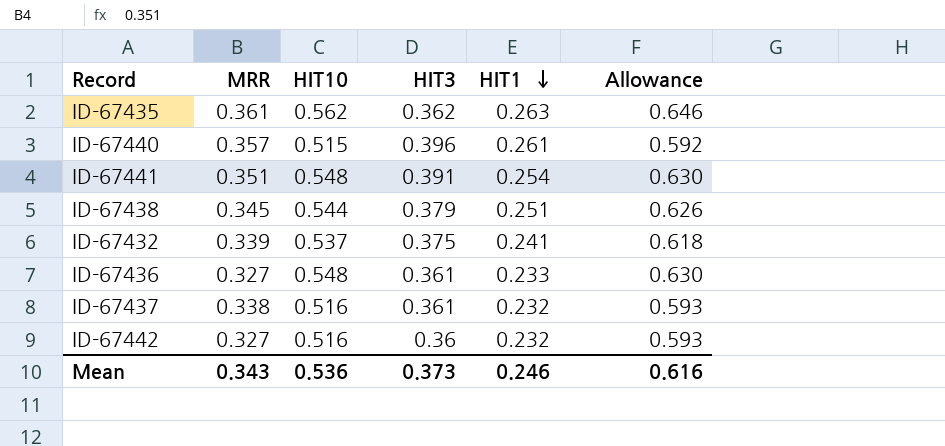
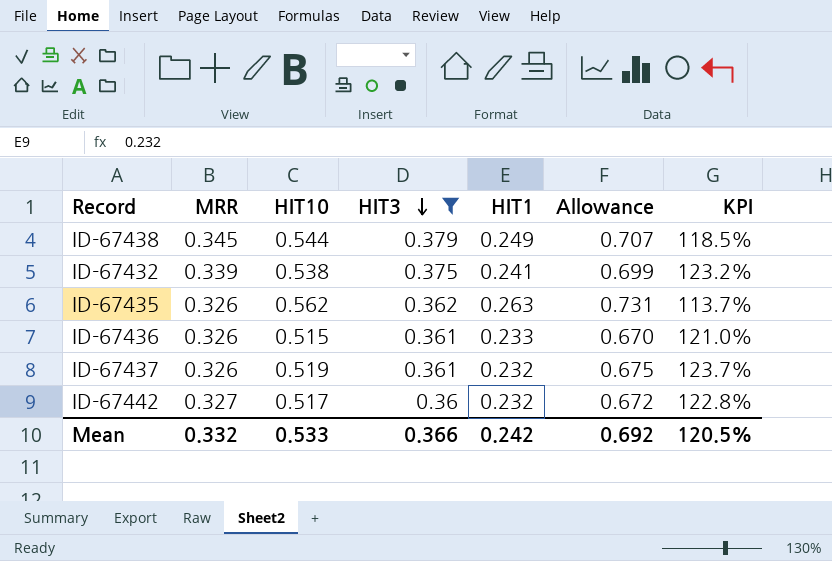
filter: none -> HIT3 <= 0.379
row order: HIT1 descending -> HIT3 descending
column Allowance | formula: [HIT10] * 1.15 -> [HIT10] * 1.3
column KPI | formula: none -> ([HIT10] - [HIT1]) / [HIT1]
ID-67438 | HIT1: 0.251 -> 0.249
ID-67432 | HIT10: 0.537 -> 0.538
ID-67435 | MRR: 0.361 -> 0.326
ID-67436 | MRR: 0.327 -> 0.326
ID-67436 | HIT10: 0.548 -> 0.515
ID-67437 | MRR: 0.338 -> 0.326
ID-67437 | HIT10: 0.516 -> 0.519
ID-67442 | HIT10: 0.516 -> 0.517
Mean | MRR: 0.343 -> 0.332
Mean | HIT10: 0.536 -> 0.533
Mean | HIT3: 0.373 -> 0.366
Mean | HIT1: 0.246 -> 0.242
Mean | Allowance: 0.616 -> 0.692

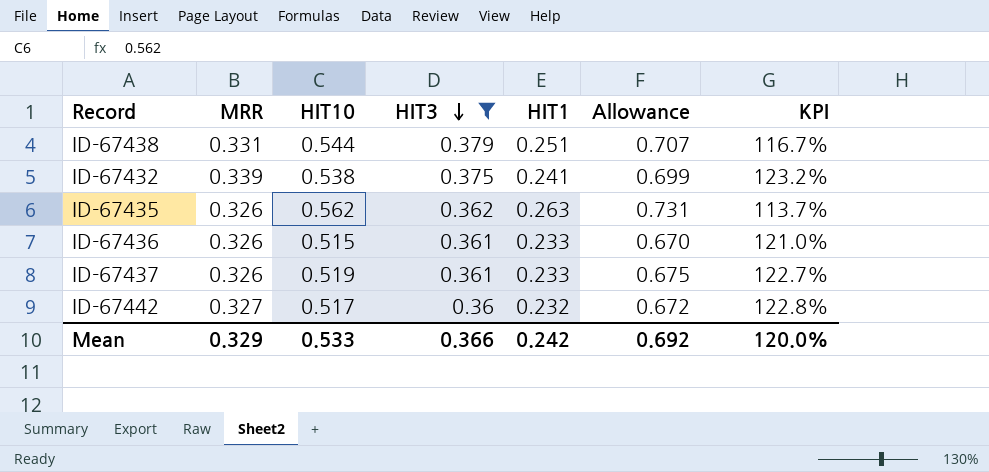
ID-67438 | MRR: 0.345 -> 0.331
ID-67438 | HIT1: 0.249 -> 0.251
ID-67438 | KPI: 118.5% -> 116.7%
ID-67437 | HIT1: 0.232 -> 0.233
ID-67437 | KPI: 123.7% -> 122.7%
Mean | MRR: 0.332 -> 0.329
Mean | KPI: 120.5% -> 120.0%

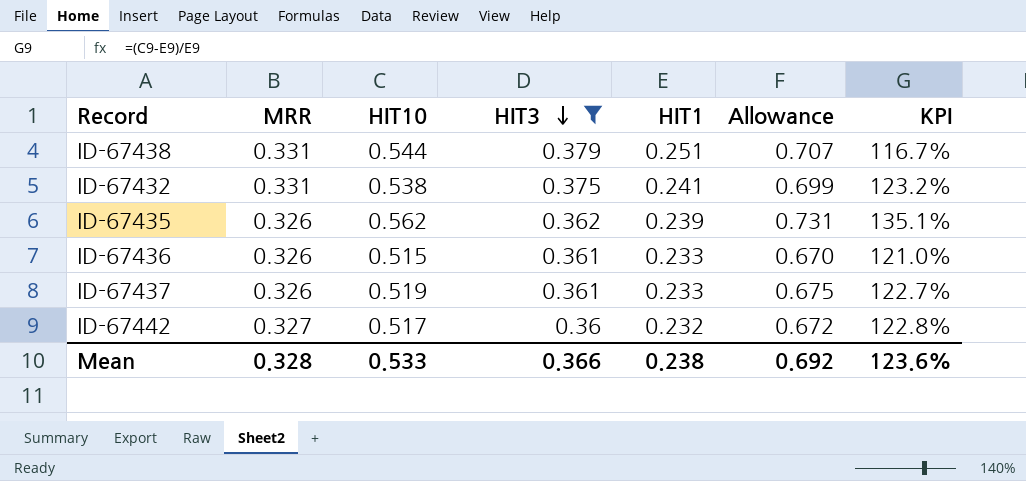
ID-67432 | MRR: 0.339 -> 0.331
ID-67435 | HIT1: 0.263 -> 0.239
ID-67435 | KPI: 113.7% -> 135.1%
Mean | MRR: 0.329 -> 0.328
Mean | HIT1: 0.242 -> 0.238
Mean | KPI: 120.0% -> 123.6%

